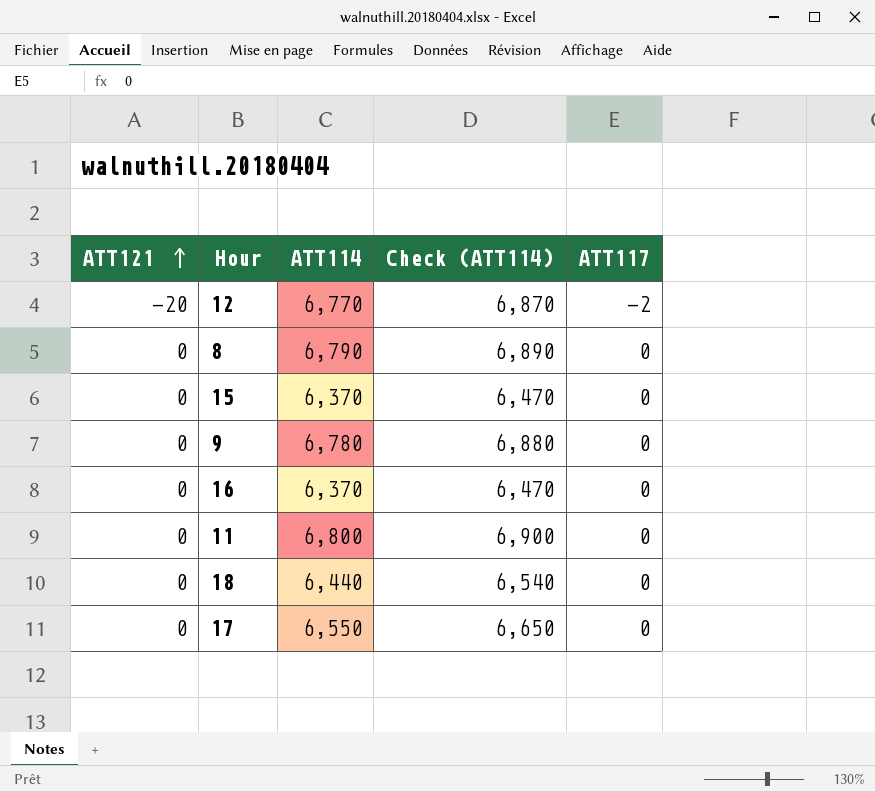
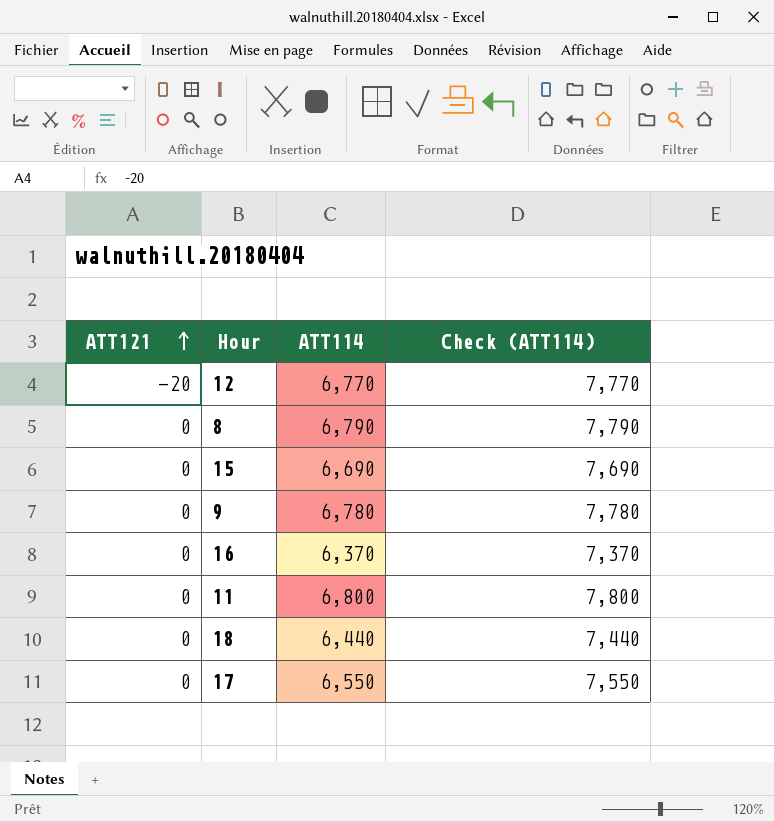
column ATT117 | position: 5 -> none
column Check (ATT114) | formula: [ATT114] + 100 -> [ATT114] + 1000
15 | ATT114: 6,370 -> 6,690

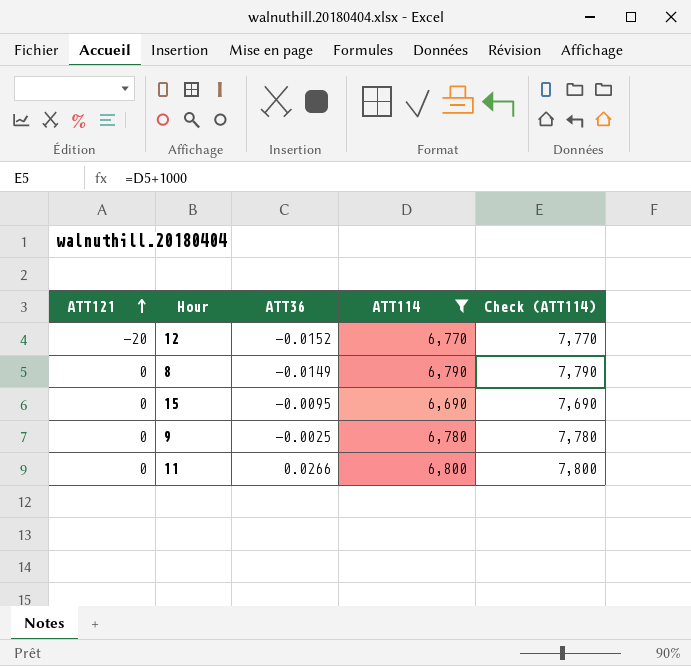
filter: none -> ATT114 >= 6,690
column ATT36 | position: none -> 3

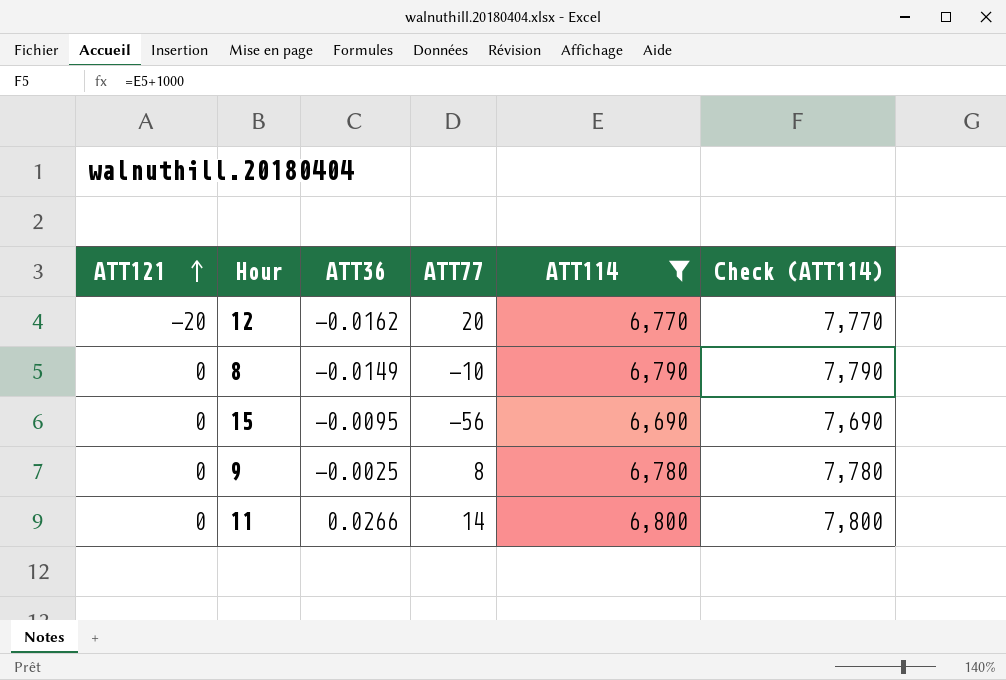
column ATT77 | position: none -> 4
12 | ATT36: -0.0152 -> -0.0162

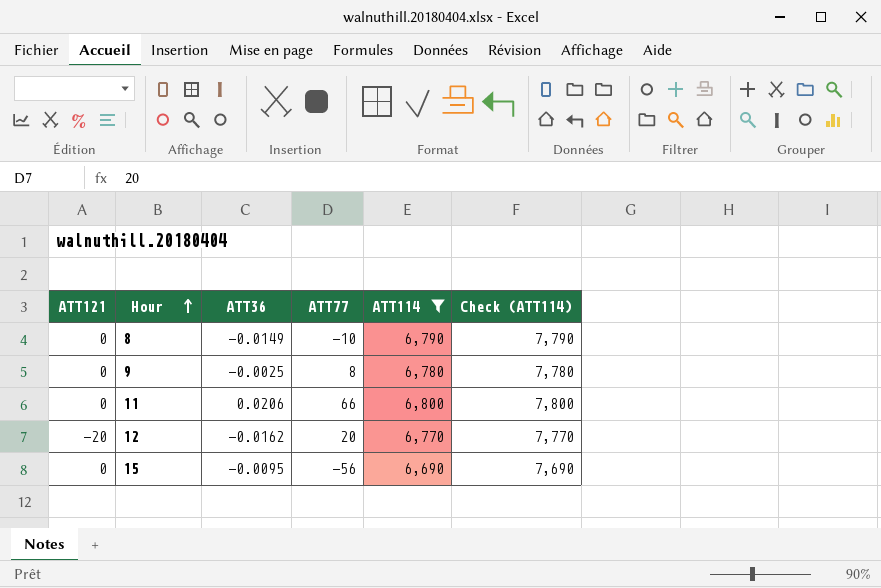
row order: ATT121 ascending -> Hour ascending
11 | ATT36: 0.0266 -> 0.0206
11 | ATT77: 14 -> 66

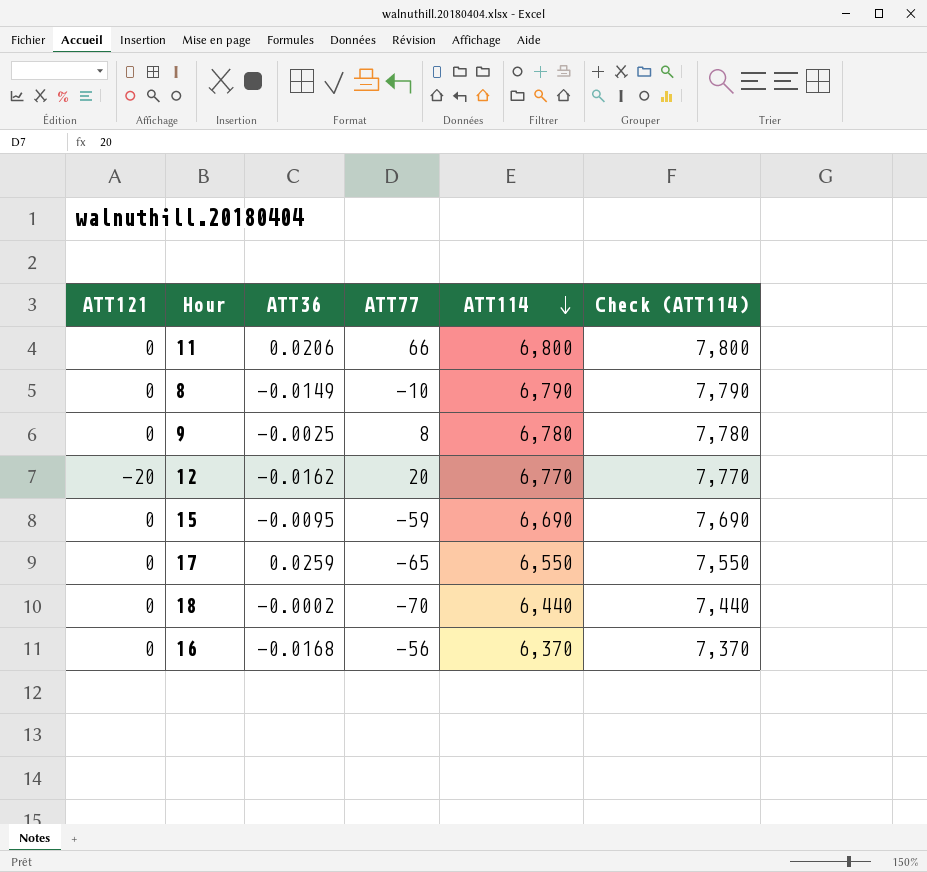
filter: ATT114 >= 6,690 -> none
row order: Hour ascending -> ATT114 descending
15 | ATT77: -56 -> -59

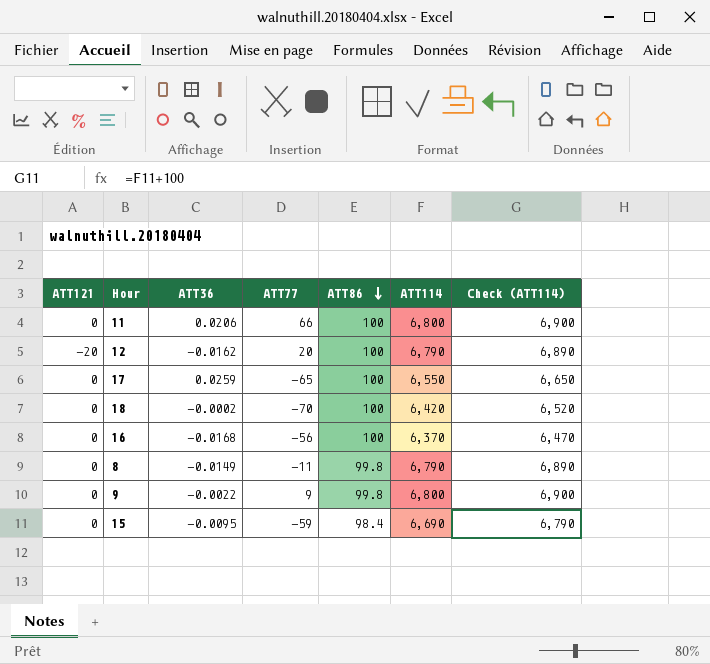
row order: ATT114 descending -> ATT86 descending
column ATT86 | position: none -> 5
column Check (ATT114) | formula: [ATT114] + 1000 -> [ATT114] + 100
12 | ATT114: 6,770 -> 6,790
18 | ATT114: 6,440 -> 6,420
8 | ATT77: -10 -> -11
9 | ATT36: -0.0025 -> -0.0022
9 | ATT77: 8 -> 9
9 | ATT114: 6,780 -> 6,800

